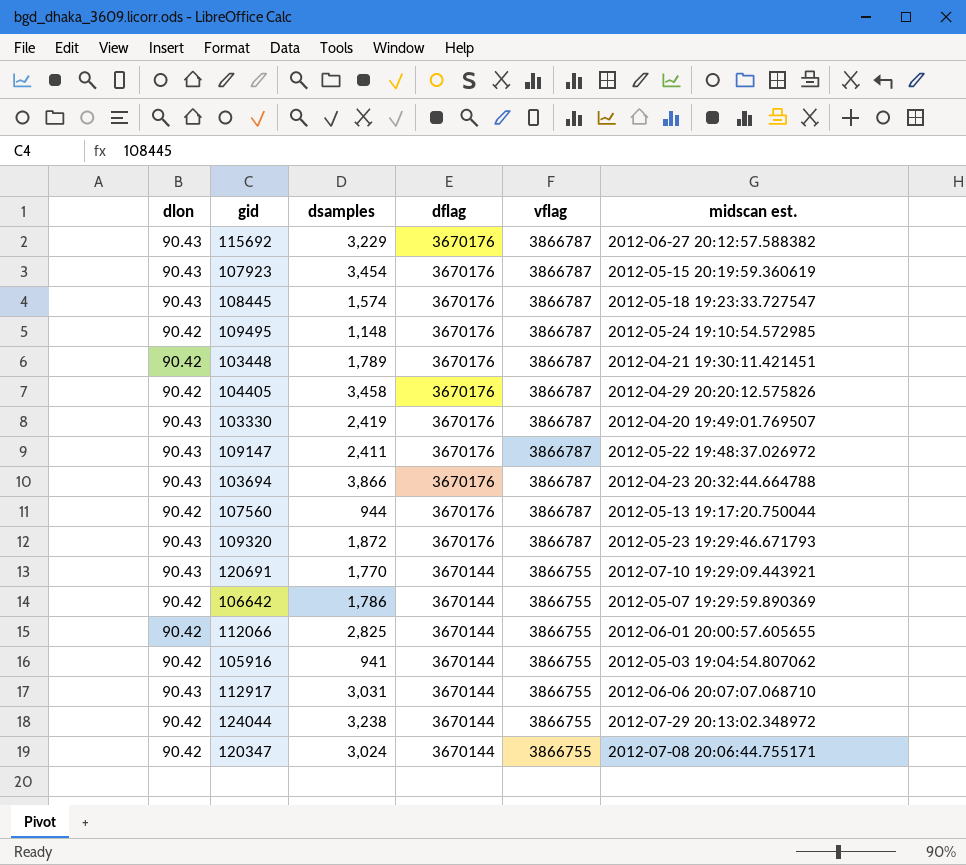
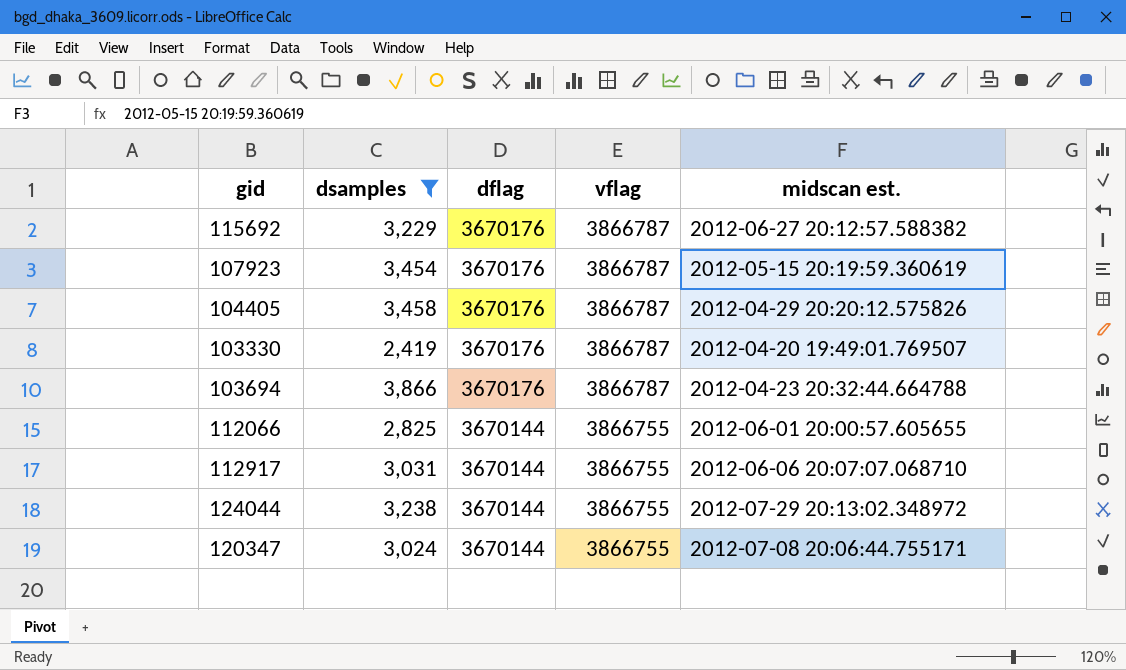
filter: none -> dsamples >= 2,419
column dlon | position: 1 -> none

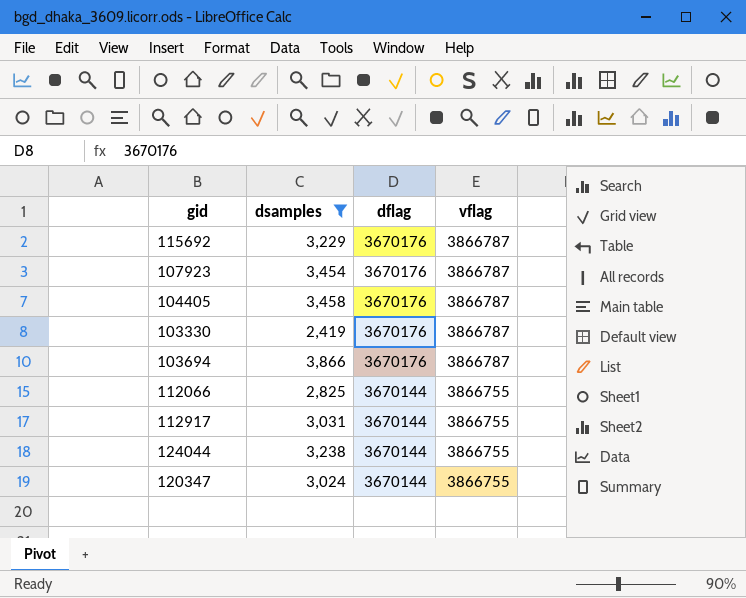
column midscan est. | position: 5 -> none

